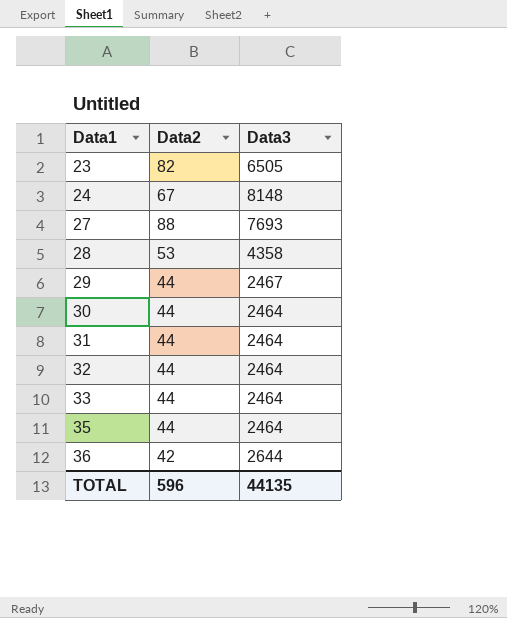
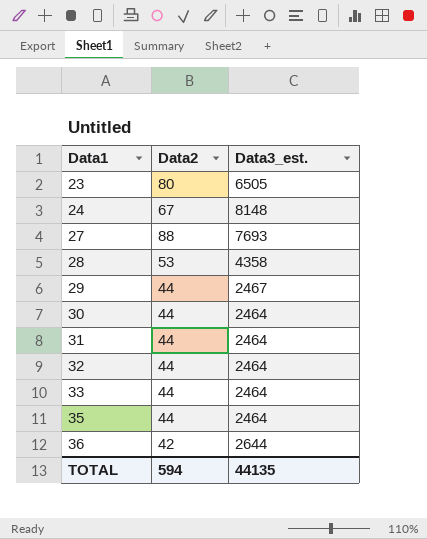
column name: Data3 -> Data3_est.
23 | Data2: 82 -> 80
TOTAL | Data2: 596 -> 594

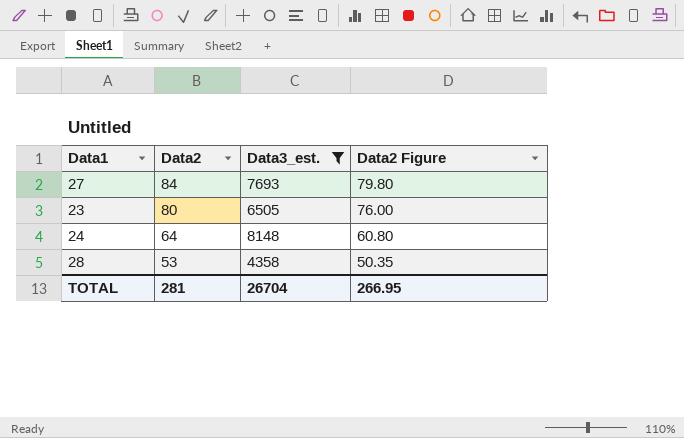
filter: none -> Data3_est. >= 4358
row order: Data1 ascending -> Data2 descending
column Data2 Figure | formula: none -> [Data2] * 0.95
27 | Data2: 88 -> 84
24 | Data2: 67 -> 64
TOTAL | Data2: 594 -> 281
TOTAL | Data3_est.: 44135 -> 26704

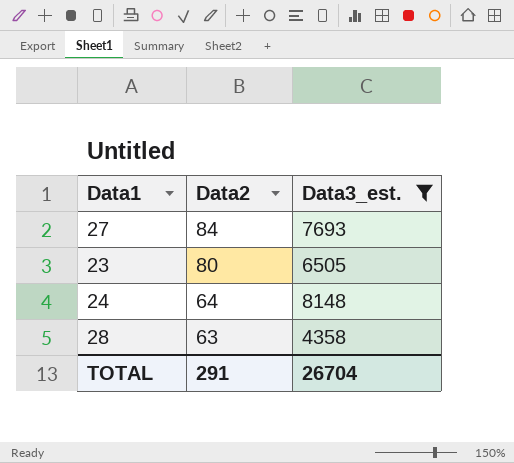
column Data2 Figure | formula: [Data2] * 0.95 -> none
28 | Data2: 53 -> 63
TOTAL | Data2: 281 -> 291

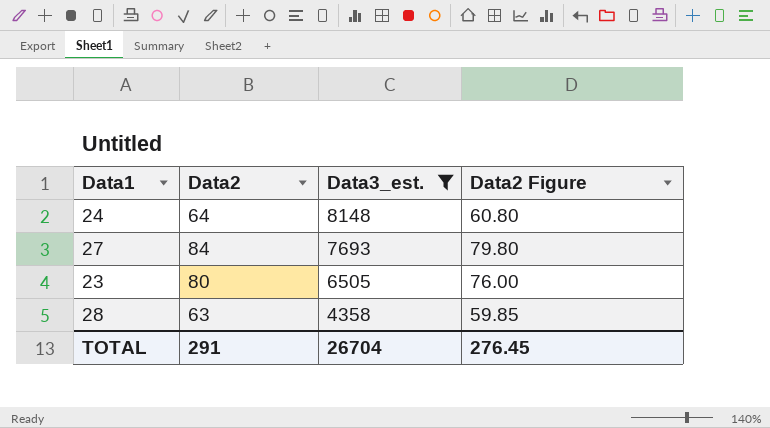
row order: Data2 descending -> Data3_est. descending
column Data2 Figure | formula: none -> [Data2] * 0.95

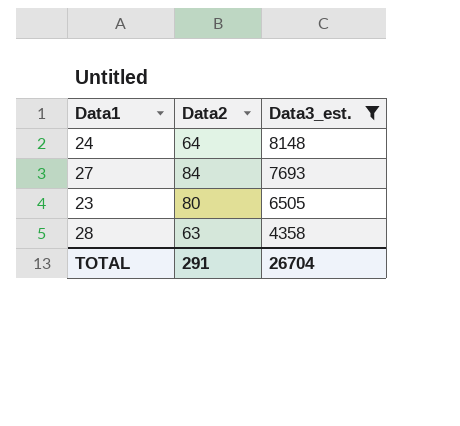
column Data2 Figure | formula: [Data2] * 0.95 -> none

